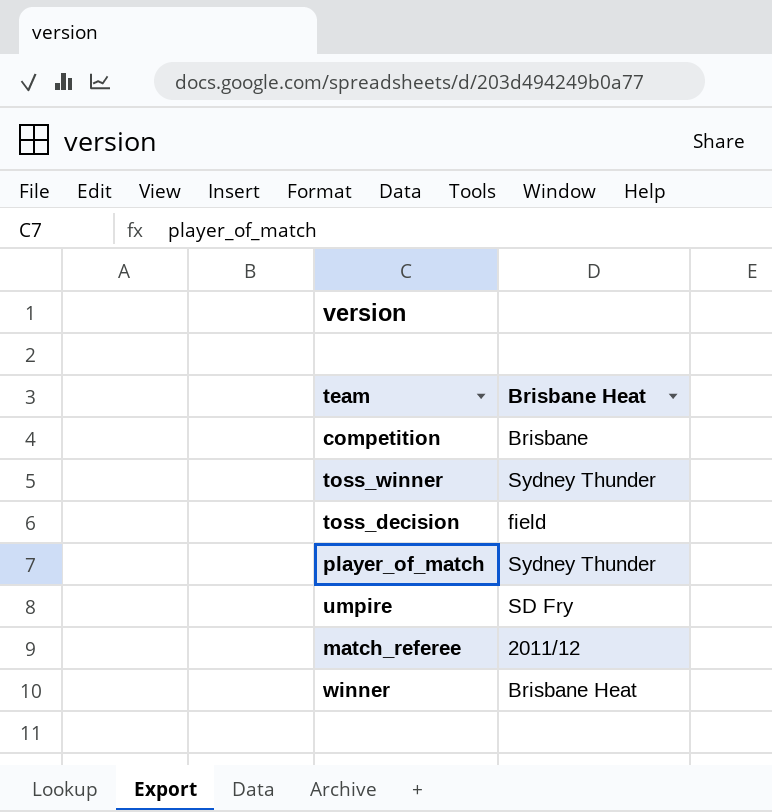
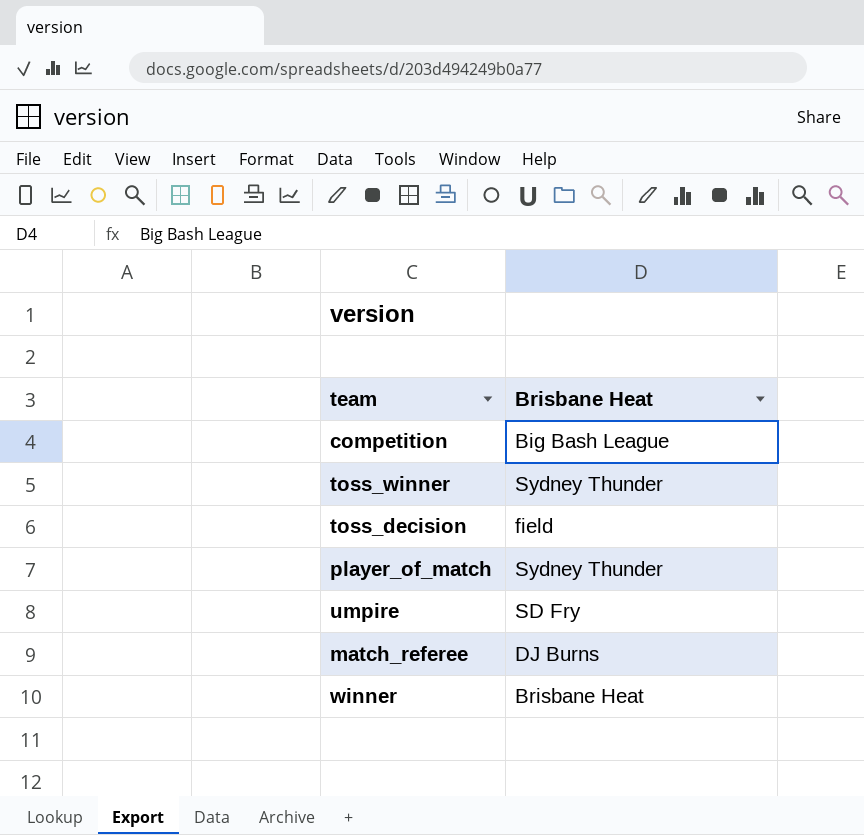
competition | Brisbane Heat: Brisbane -> Big Bash League
match_referee | Brisbane Heat: 2011/12 -> DJ Burns

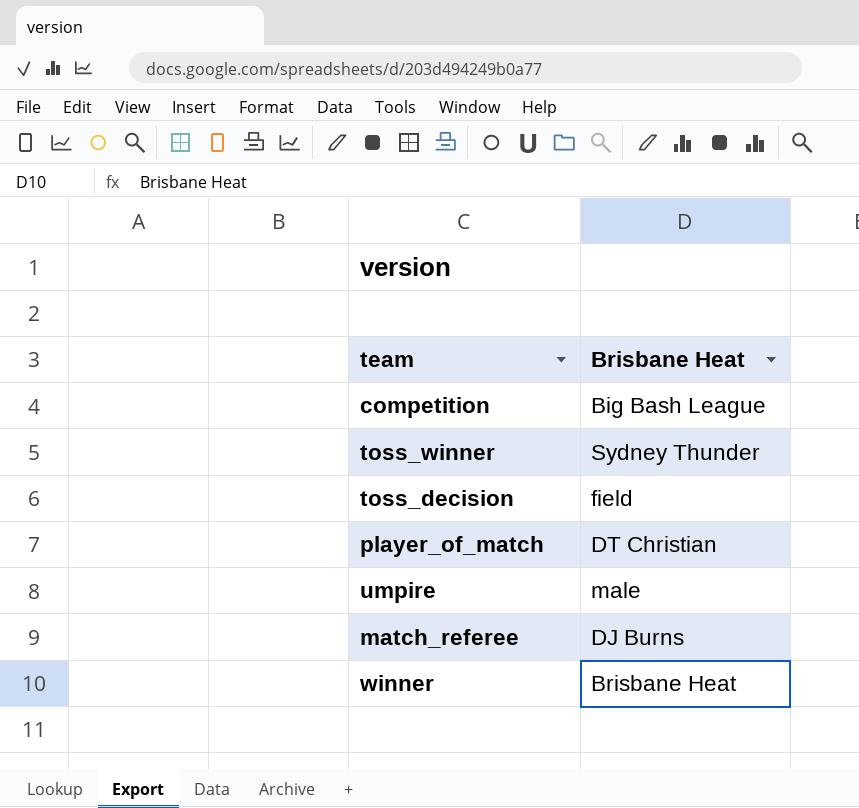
player_of_match | Brisbane Heat: Sydney Thunder -> DT Christian
umpire | Brisbane Heat: SD Fry -> male

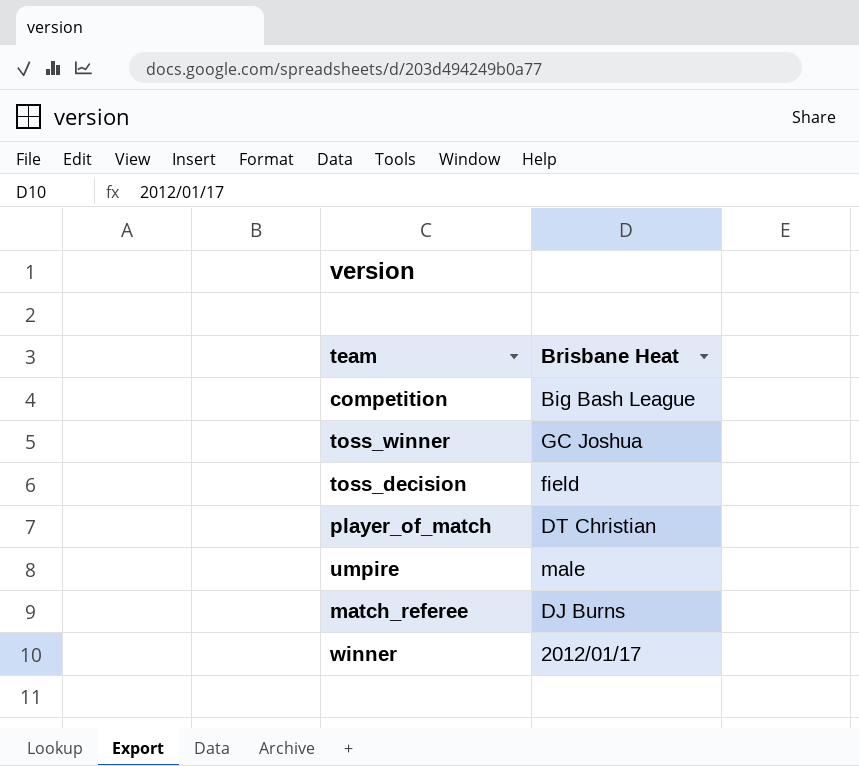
toss_winner | Brisbane Heat: Sydney Thunder -> GC Joshua
winner | Brisbane Heat: Brisbane Heat -> 2012/01/17

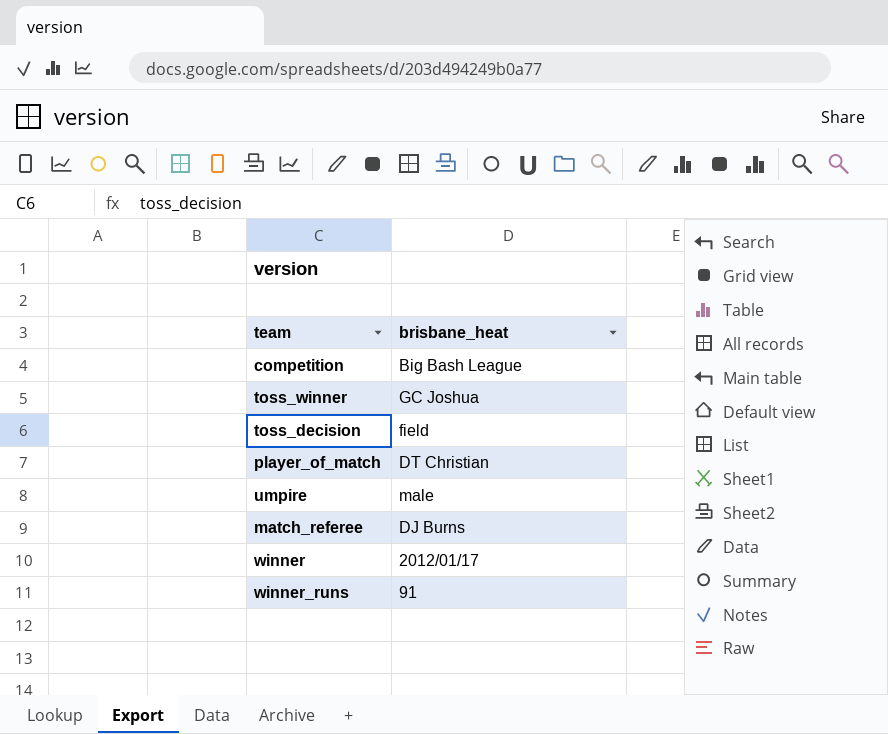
column name: Brisbane Heat -> brisbane_heat
row winner_runs: none -> 91

